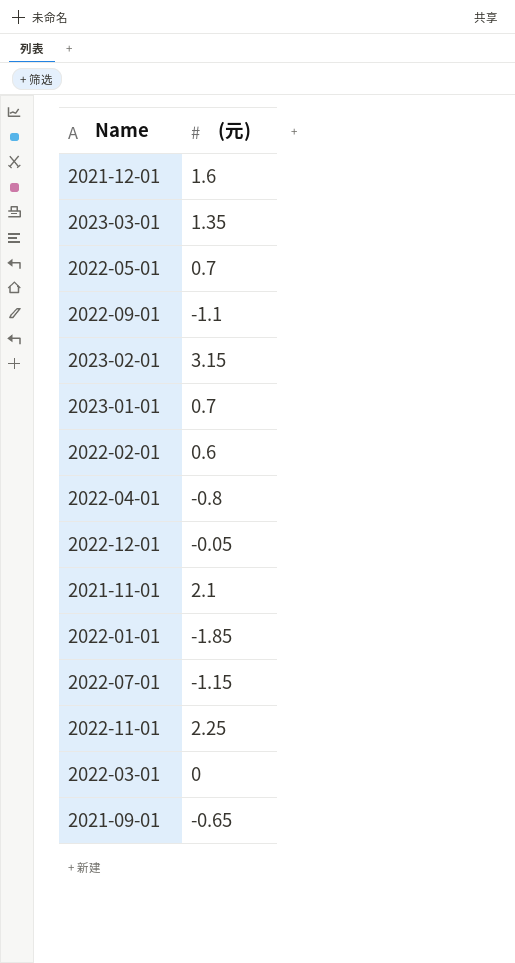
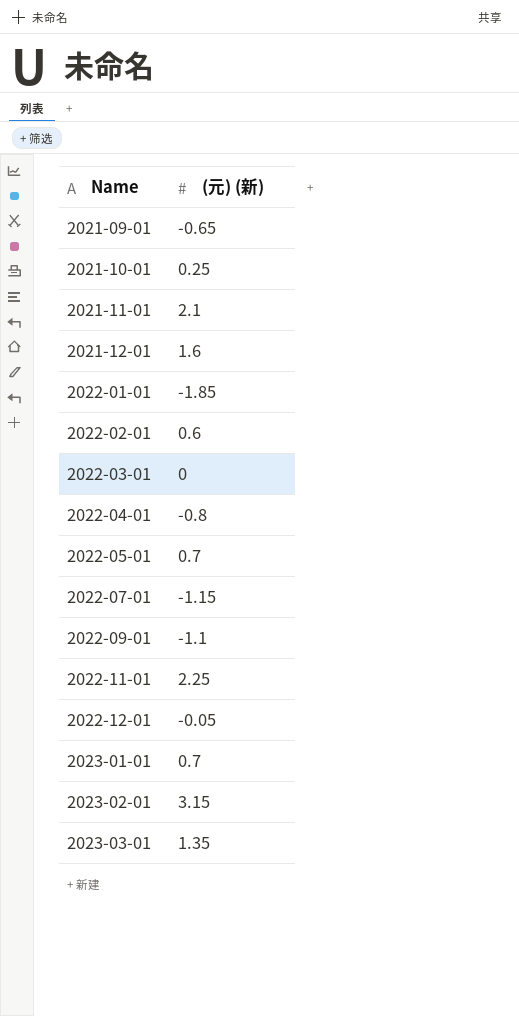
row order: none -> Name ascending
column name: (元) -> (元) (新)
row 2021-10-01: none -> 0.25

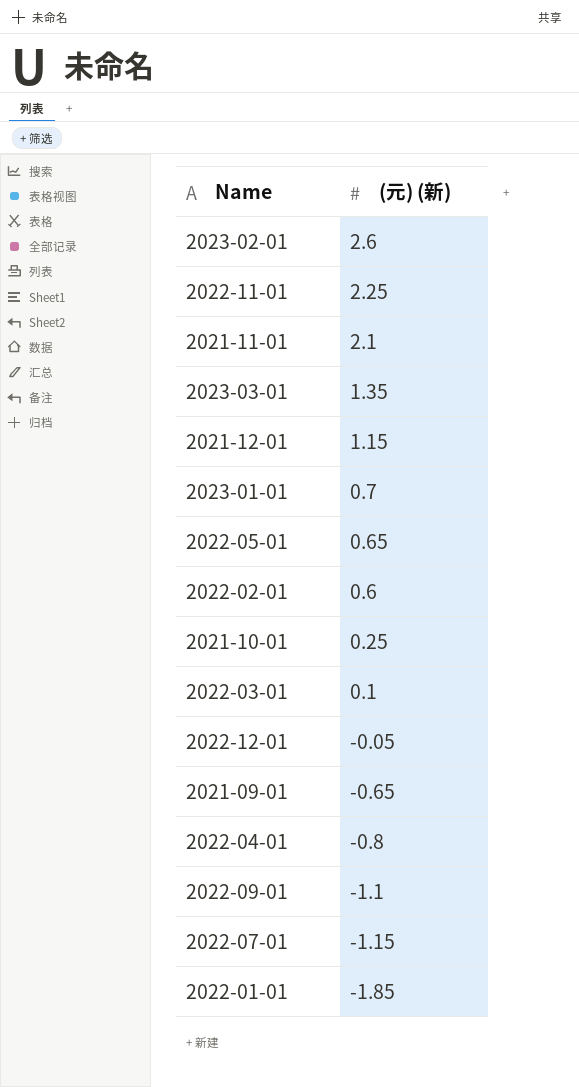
row order: Name ascending -> (元) (新) descending
2023-02-01 | (元) (新): 3.15 -> 2.6
2021-12-01 | (元) (新): 1.6 -> 1.15
2022-05-01 | (元) (新): 0.7 -> 0.65
2022-03-01 | (元) (新): 0 -> 0.1

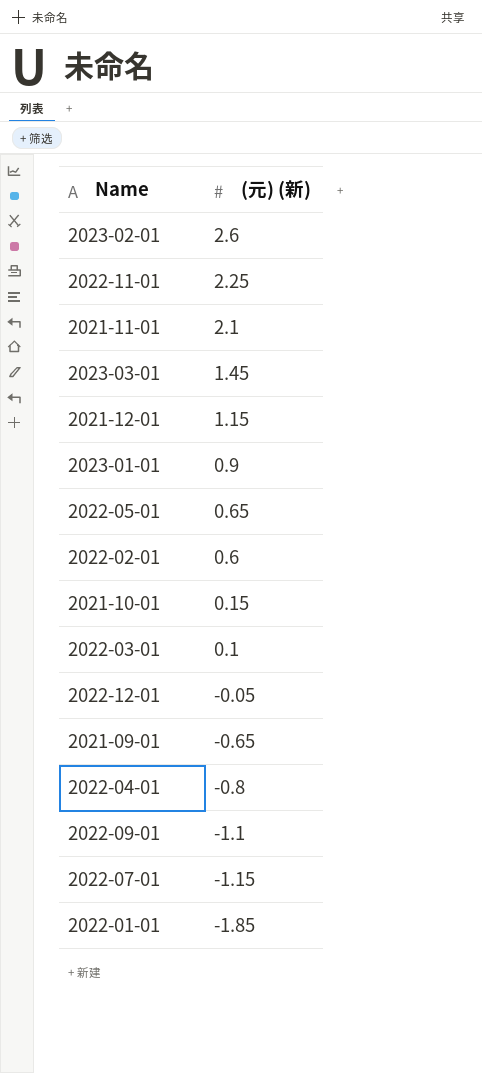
2023-03-01 | (元) (新): 1.35 -> 1.45
2023-01-01 | (元) (新): 0.7 -> 0.9
2021-10-01 | (元) (新): 0.25 -> 0.15

